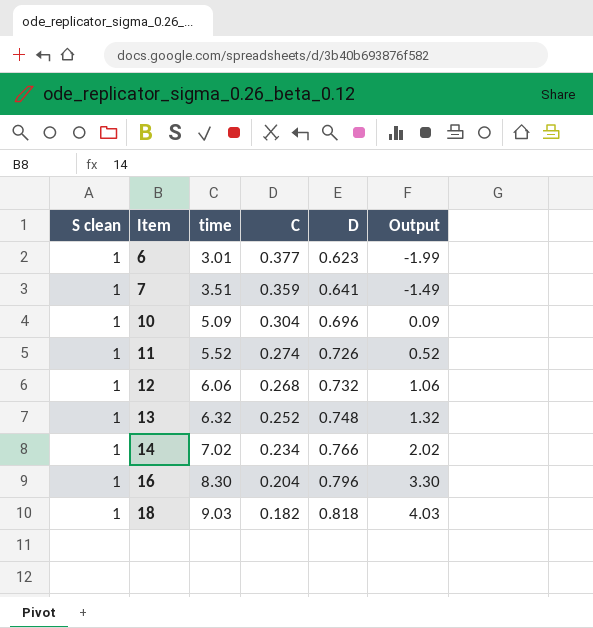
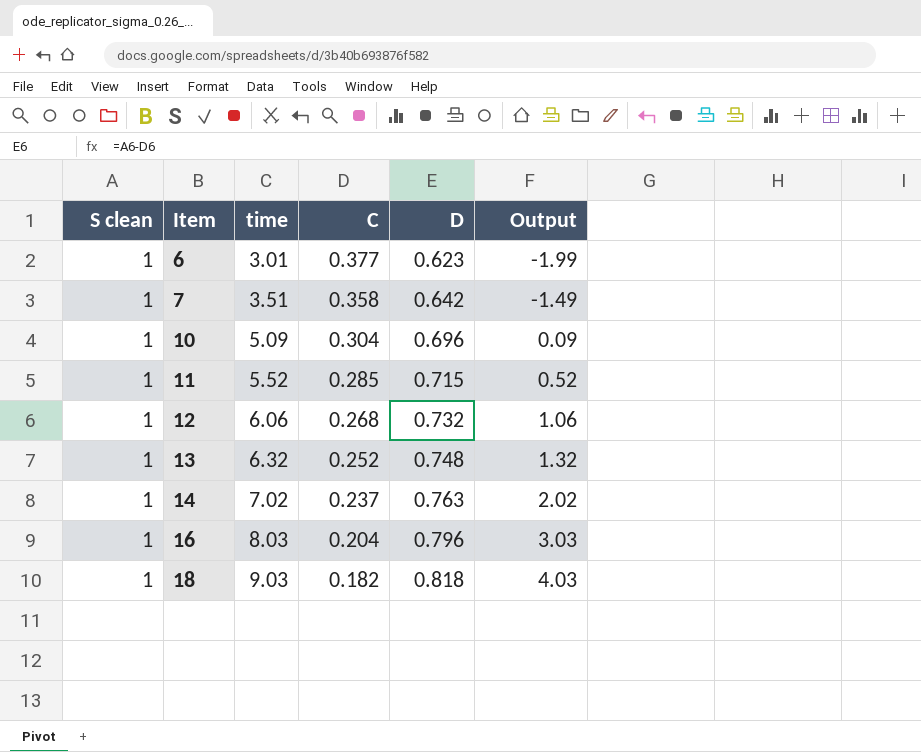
7 | C: 0.359 -> 0.358
7 | D: 0.641 -> 0.642
11 | C: 0.274 -> 0.285
11 | D: 0.726 -> 0.715
14 | C: 0.234 -> 0.237
14 | D: 0.766 -> 0.763
16 | time: 8.30 -> 8.03
16 | Output: 3.30 -> 3.03

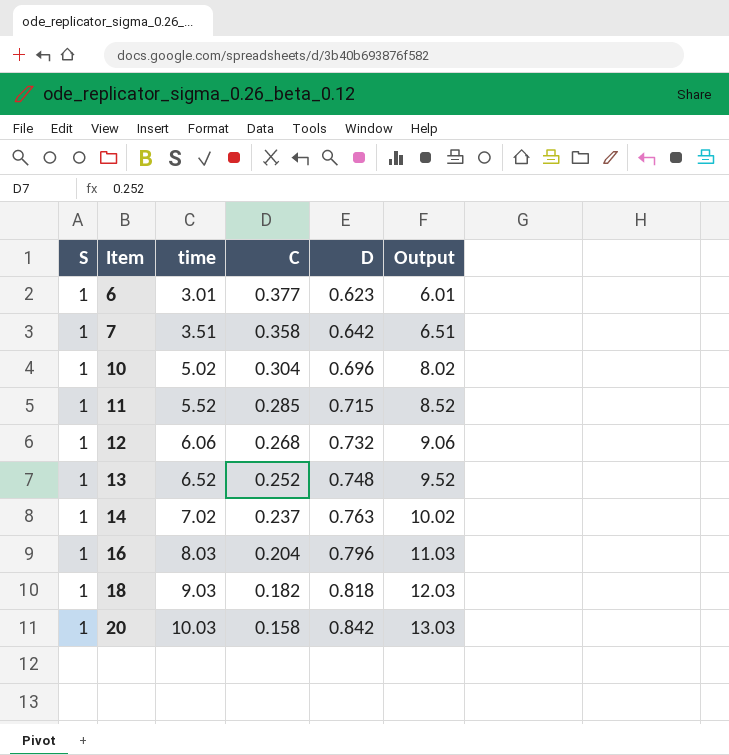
column name: S clean -> S
column Output | formula: [time] - 5 -> [time] + 3
10 | time: 5.09 -> 5.02
13 | time: 6.32 -> 6.52
row 20: none -> 1 | 10.03 | 0.158 | 0.842 | 13.03

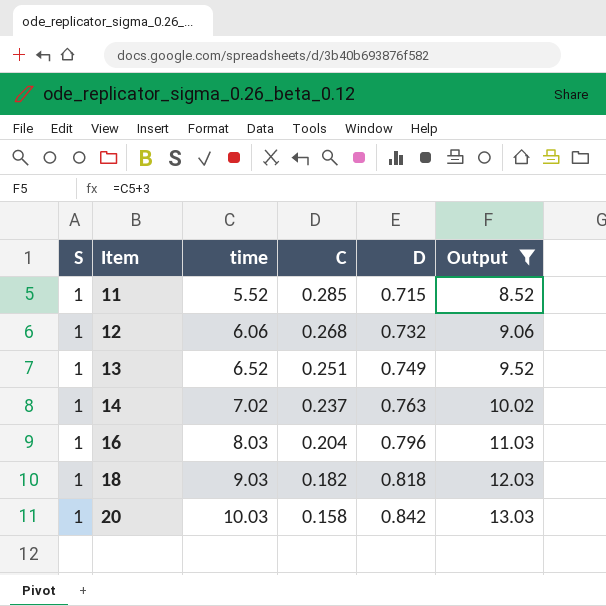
filter: none -> Output >= 8.52
13 | C: 0.252 -> 0.251
13 | D: 0.748 -> 0.749

